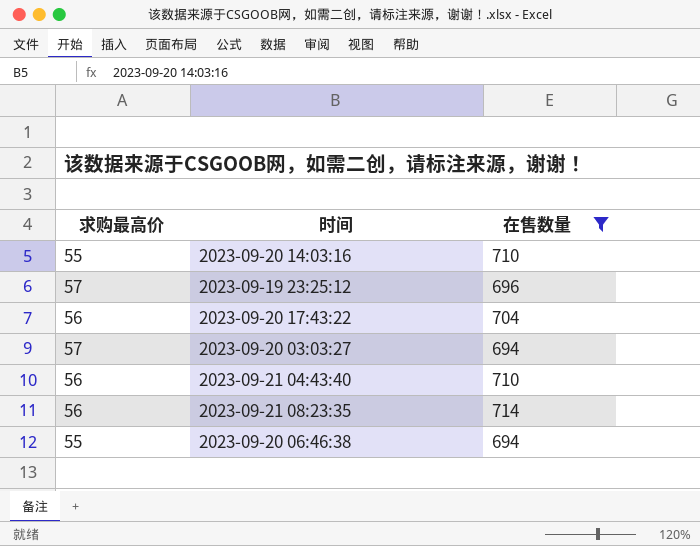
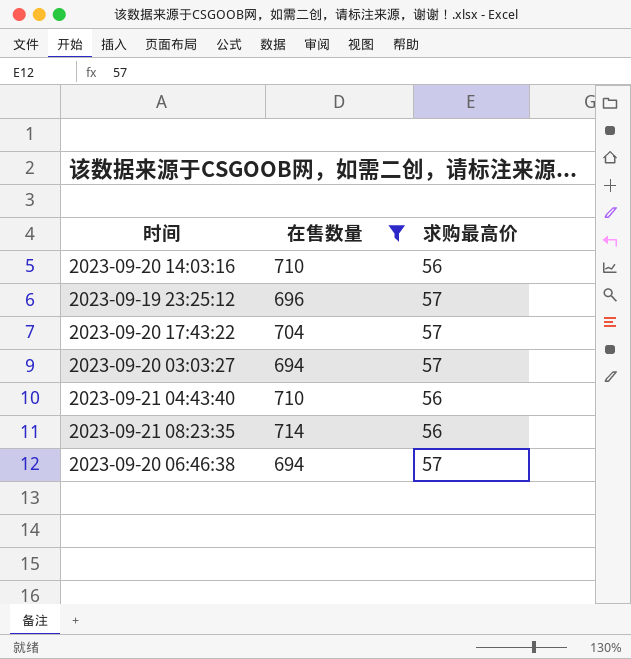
column 求购最高价 | position: 1 -> 3
2023-09-20 14:03:16 | 求购最高价: 55 -> 56
2023-09-20 17:43:22 | 求购最高价: 56 -> 57
2023-09-20 06:46:38 | 求购最高价: 55 -> 57

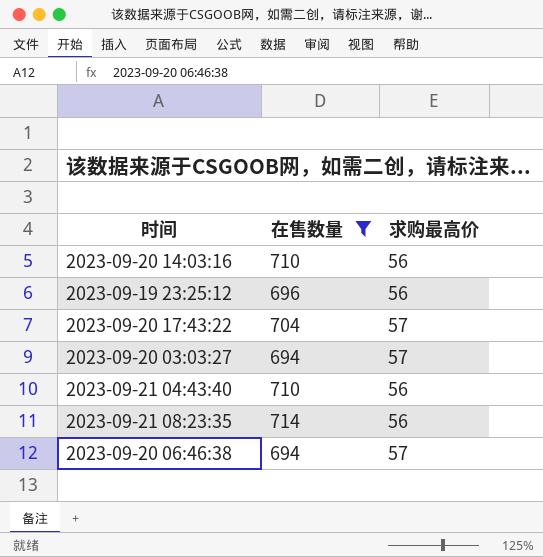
2023-09-19 23:25:12 | 求购最高价: 57 -> 56

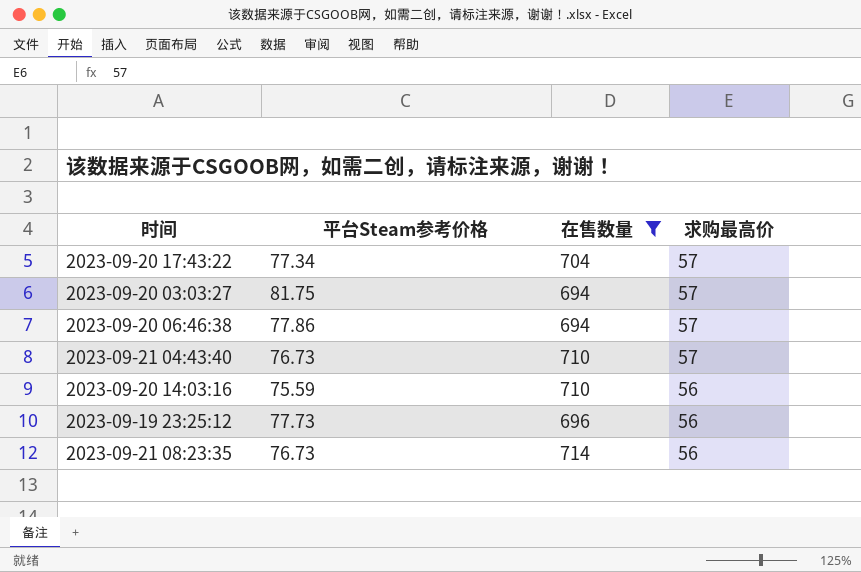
row order: none -> 求购最高价 descending
column 平台Steam参考价格 | position: none -> 2
2023-09-21 04:43:40 | 求购最高价: 56 -> 57

